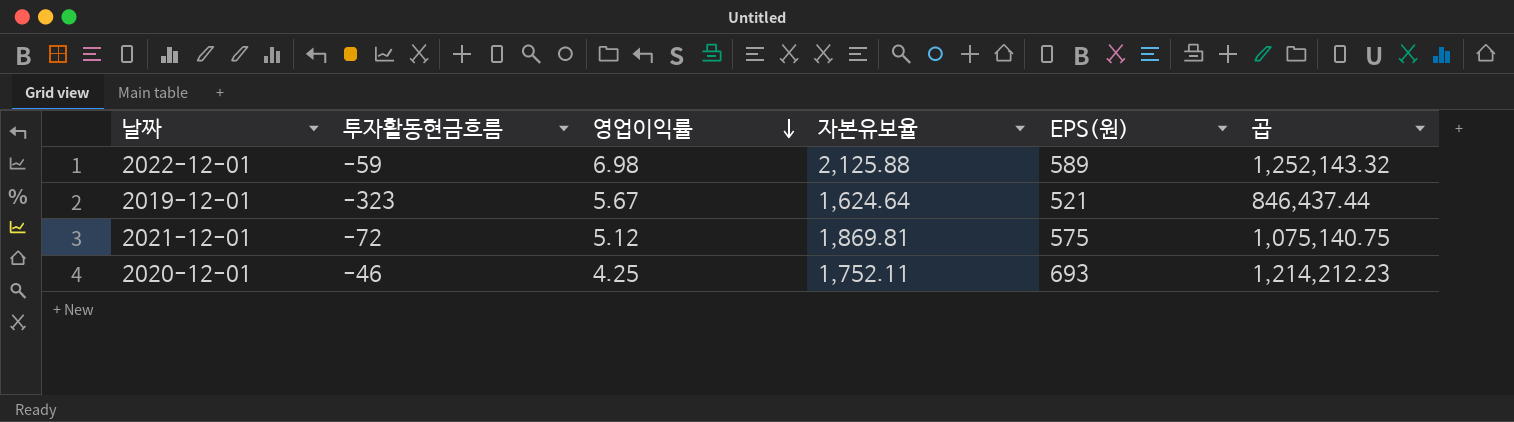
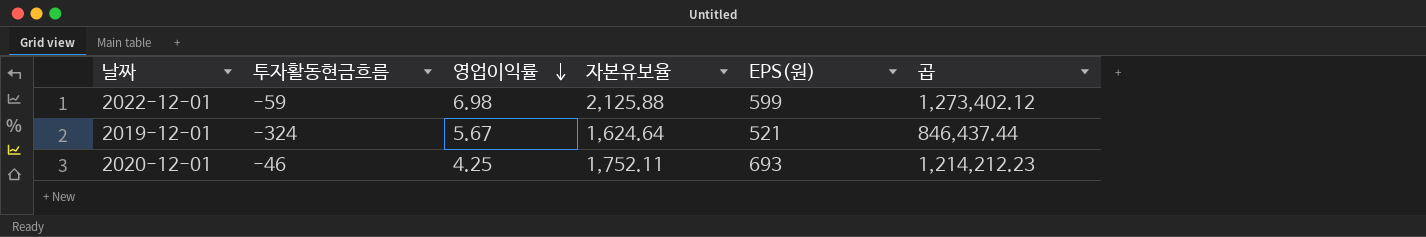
row 2021-12-01: -72 | 5.12 | 1,869.81 | 575 | 1,075,140.75 -> none
2022-12-01 | EPS(원): 589 -> 599
2022-12-01 | 곱: 1,252,143.32 -> 1,273,402.12
2019-12-01 | 투자활동현금흐름: -323 -> -324

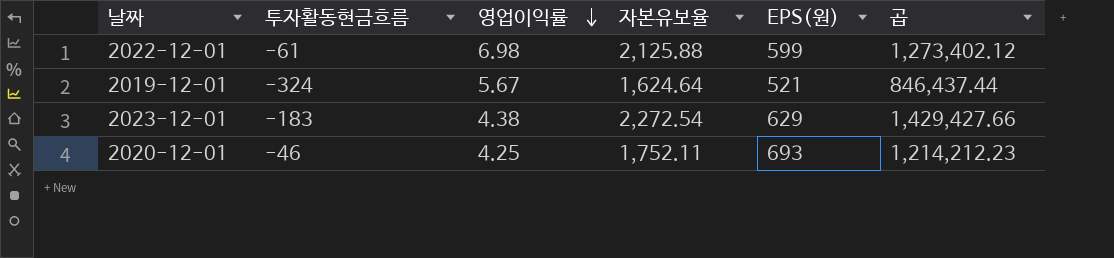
2022-12-01 | 투자활동현금흐름: -59 -> -61
row 2023-12-01: none -> -183 | 4.38 | 2,272.54 | 629 | 1,429,427.66

